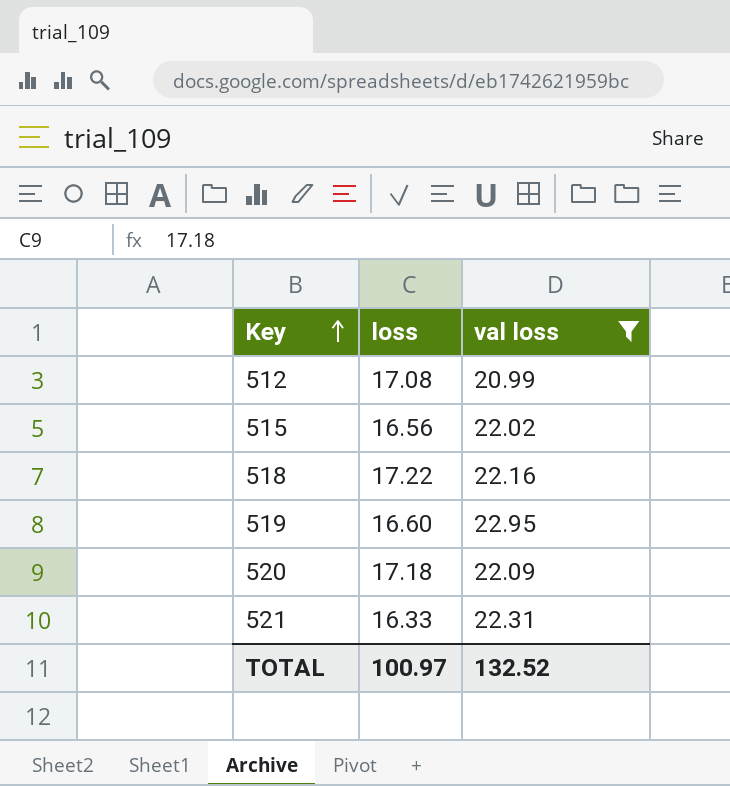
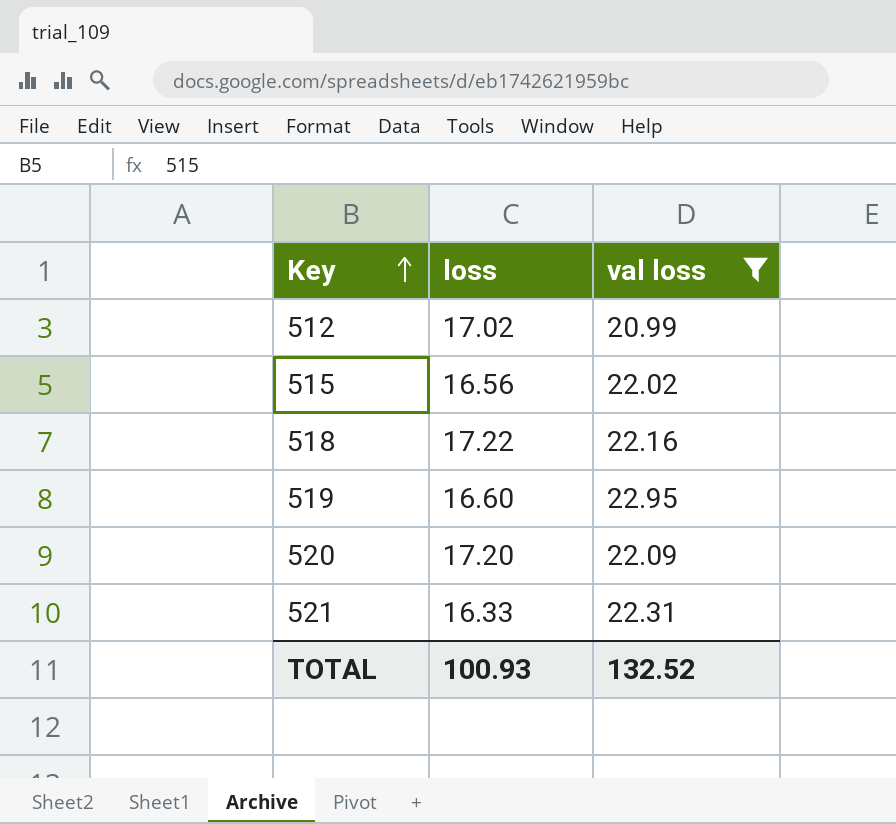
512 | loss: 17.08 -> 17.02
520 | loss: 17.18 -> 17.20
TOTAL | loss: 100.97 -> 100.93

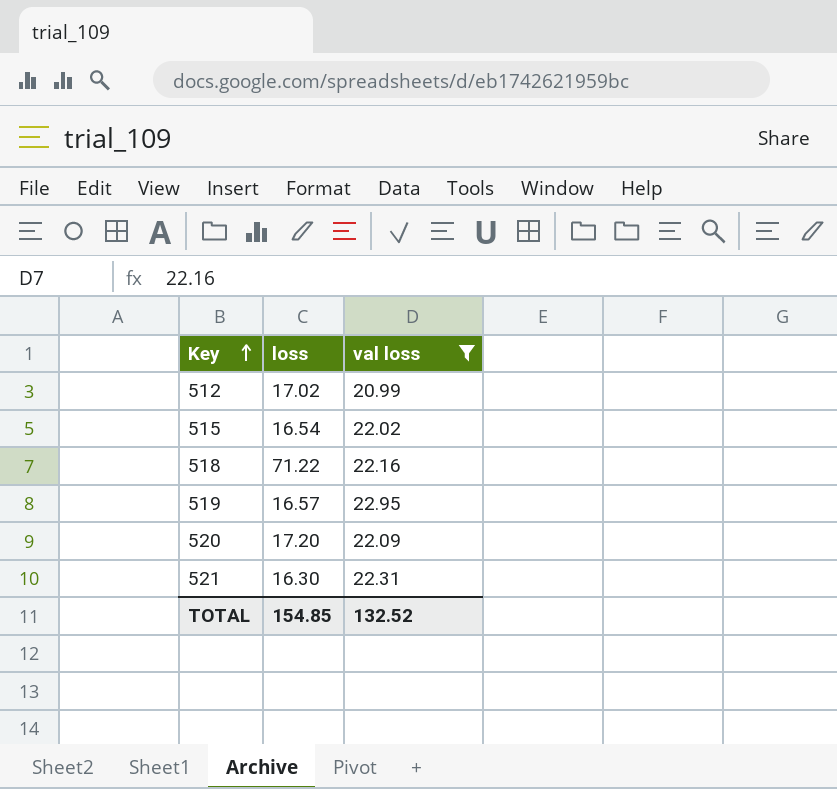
515 | loss: 16.56 -> 16.54
518 | loss: 17.22 -> 71.22
519 | loss: 16.60 -> 16.57
521 | loss: 16.33 -> 16.30
TOTAL | loss: 100.93 -> 154.85

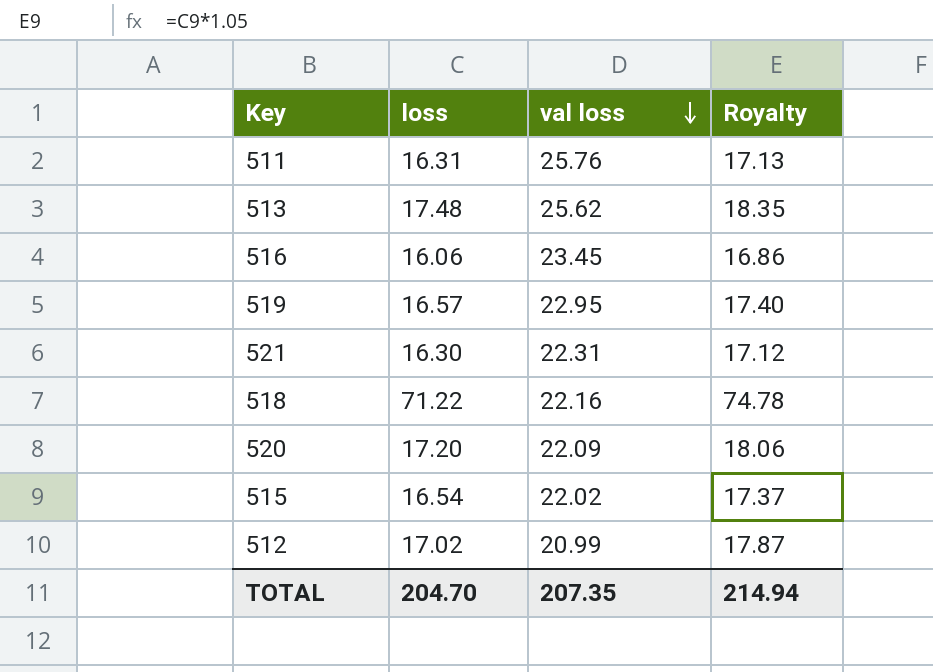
filter: val loss <= 22.95 -> none
row order: Key ascending -> val loss descending
column Royalty | formula: none -> [loss] * 1.05
TOTAL | loss: 154.85 -> 204.70
TOTAL | val loss: 132.52 -> 207.35

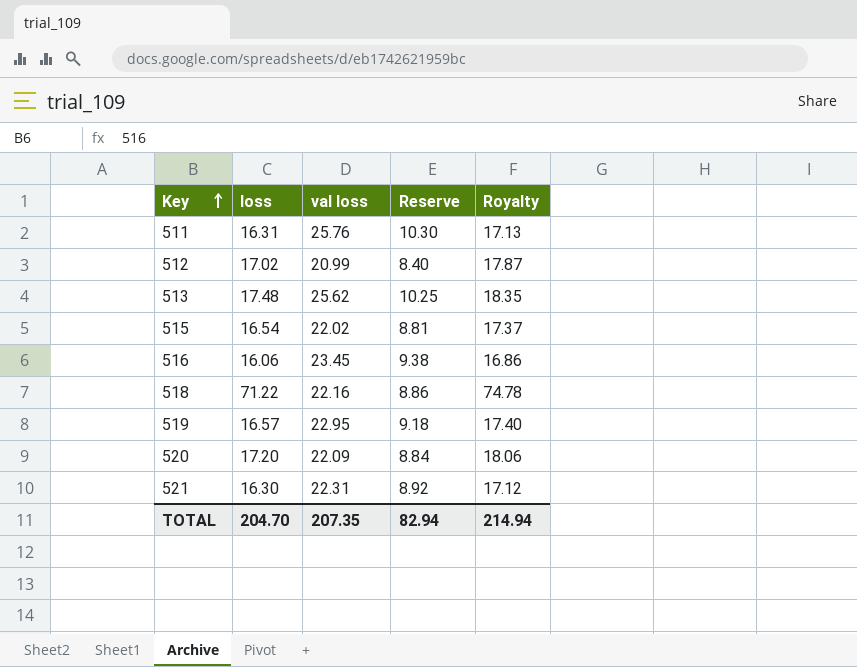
row order: val loss descending -> Key ascending
column Reserve | formula: none -> [val loss] * 0.4

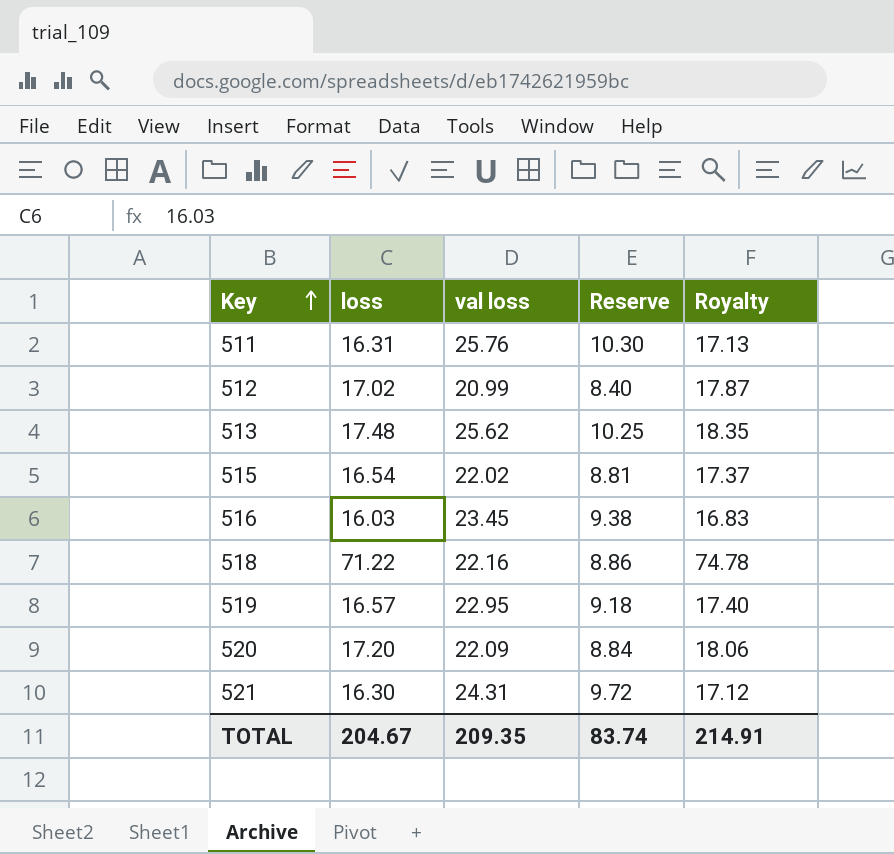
516 | loss: 16.06 -> 16.03
516 | Royalty: 16.86 -> 16.83
521 | val loss: 22.31 -> 24.31
521 | Reserve: 8.92 -> 9.72
TOTAL | loss: 204.70 -> 204.67
TOTAL | val loss: 207.35 -> 209.35
TOTAL | Reserve: 82.94 -> 83.74
TOTAL | Royalty: 214.94 -> 214.91

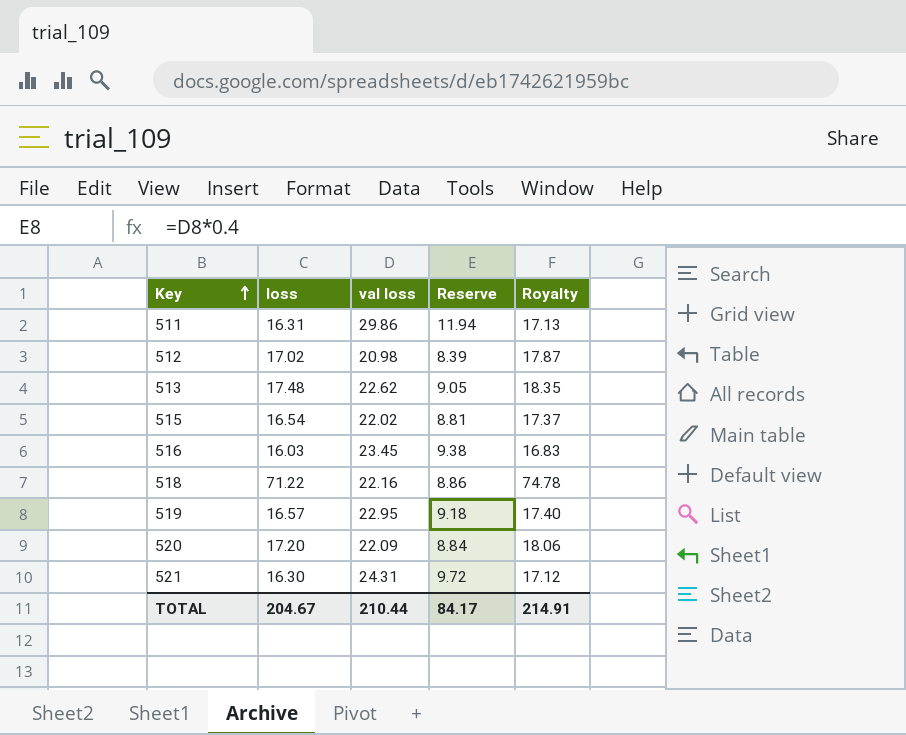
511 | val loss: 25.76 -> 29.86
511 | Reserve: 10.30 -> 11.94
512 | val loss: 20.99 -> 20.98
512 | Reserve: 8.40 -> 8.39
513 | val loss: 25.62 -> 22.62
513 | Reserve: 10.25 -> 9.05
TOTAL | val loss: 209.35 -> 210.44
TOTAL | Reserve: 83.74 -> 84.17

